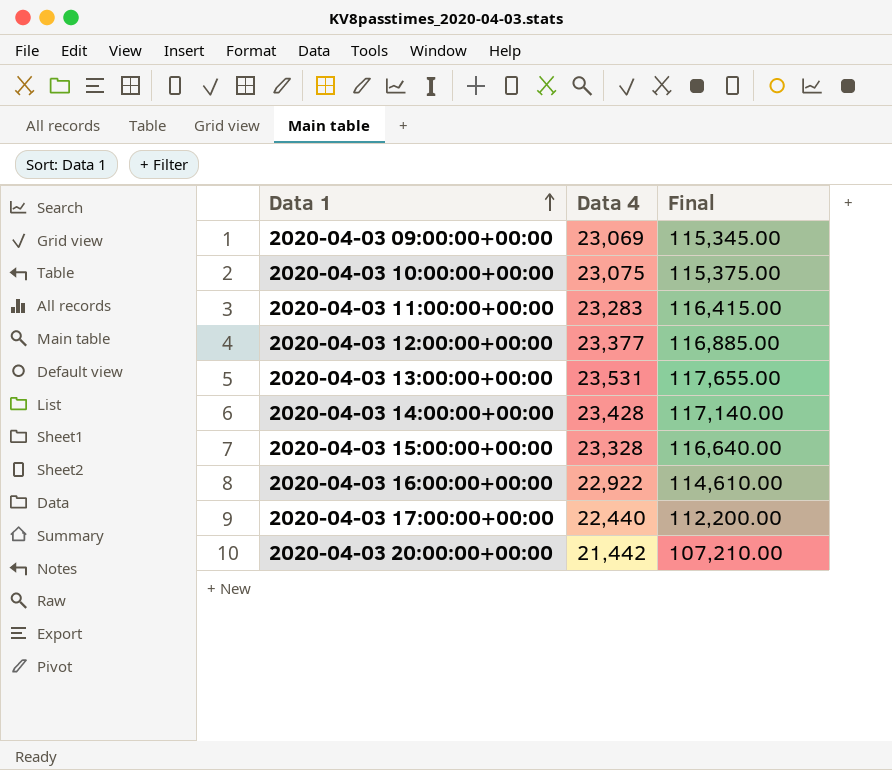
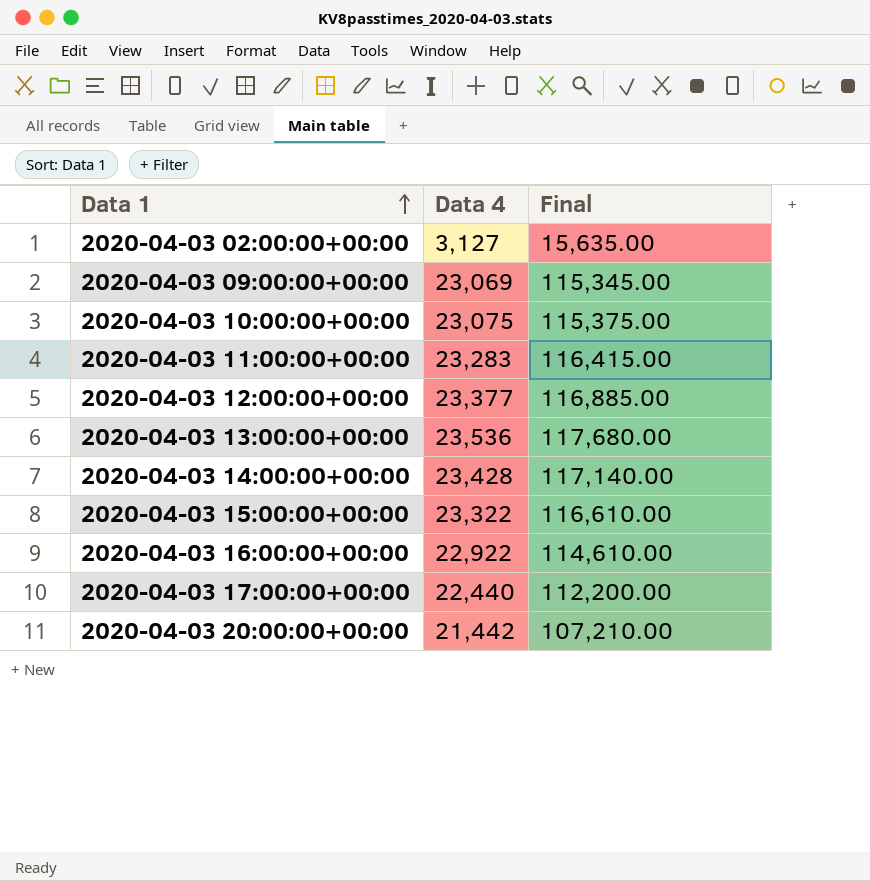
row 2020-04-03 02:00:00+00:00: none -> 3,127 | 15,635.00
2020-04-03 13:00:00+00:00 | Data 4: 23,531 -> 23,536
2020-04-03 13:00:00+00:00 | Final: 117,655.00 -> 117,680.00
2020-04-03 15:00:00+00:00 | Data 4: 23,328 -> 23,322
2020-04-03 15:00:00+00:00 | Final: 116,640.00 -> 116,610.00

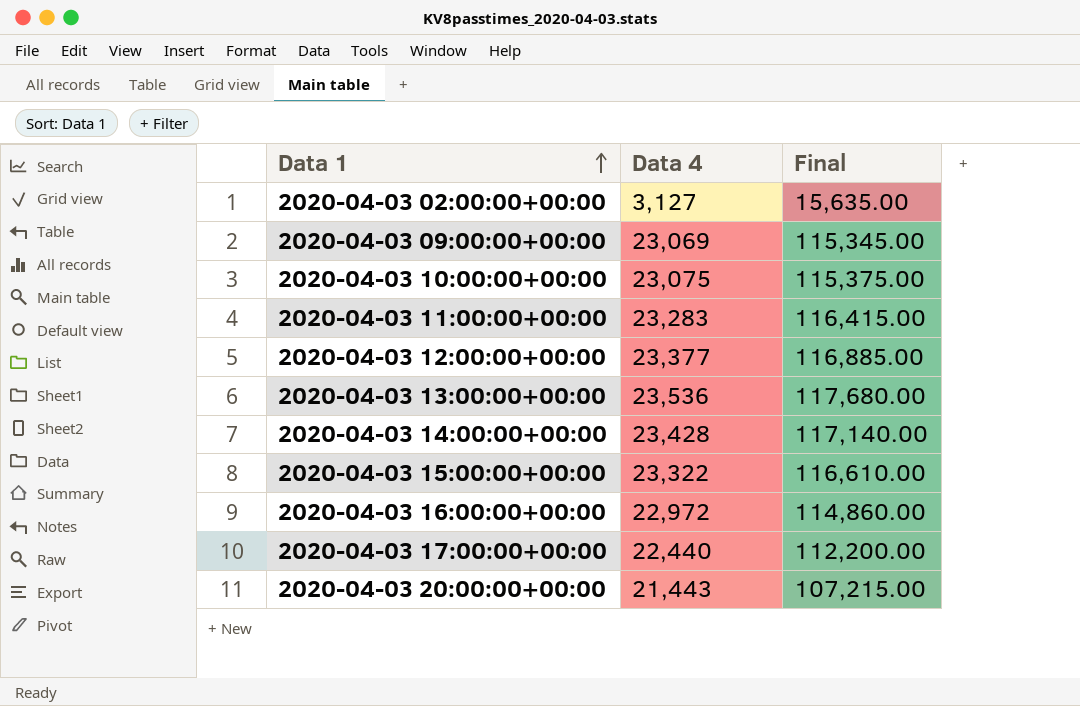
2020-04-03 16:00:00+00:00 | Data 4: 22,922 -> 22,972
2020-04-03 16:00:00+00:00 | Final: 114,610.00 -> 114,860.00
2020-04-03 20:00:00+00:00 | Data 4: 21,442 -> 21,443
2020-04-03 20:00:00+00:00 | Final: 107,210.00 -> 107,215.00

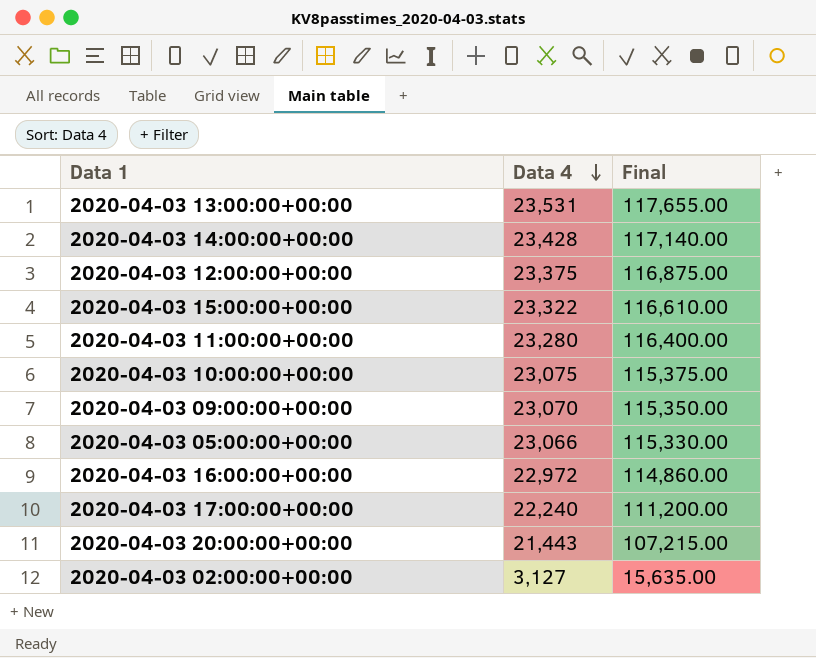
row order: Data 1 ascending -> Data 4 descending
2020-04-03 13:00:00+00:00 | Data 4: 23,536 -> 23,531
2020-04-03 13:00:00+00:00 | Final: 117,680.00 -> 117,655.00
2020-04-03 12:00:00+00:00 | Data 4: 23,377 -> 23,375
2020-04-03 12:00:00+00:00 | Final: 116,885.00 -> 116,875.00
2020-04-03 11:00:00+00:00 | Data 4: 23,283 -> 23,280
2020-04-03 11:00:00+00:00 | Final: 116,415.00 -> 116,400.00
2020-04-03 09:00:00+00:00 | Data 4: 23,069 -> 23,070
2020-04-03 09:00:00+00:00 | Final: 115,345.00 -> 115,350.00
row 2020-04-03 05:00:00+00:00: none -> 23,066 | 115,330.00
2020-04-03 17:00:00+00:00 | Data 4: 22,440 -> 22,240
2020-04-03 17:00:00+00:00 | Final: 112,200.00 -> 111,200.00

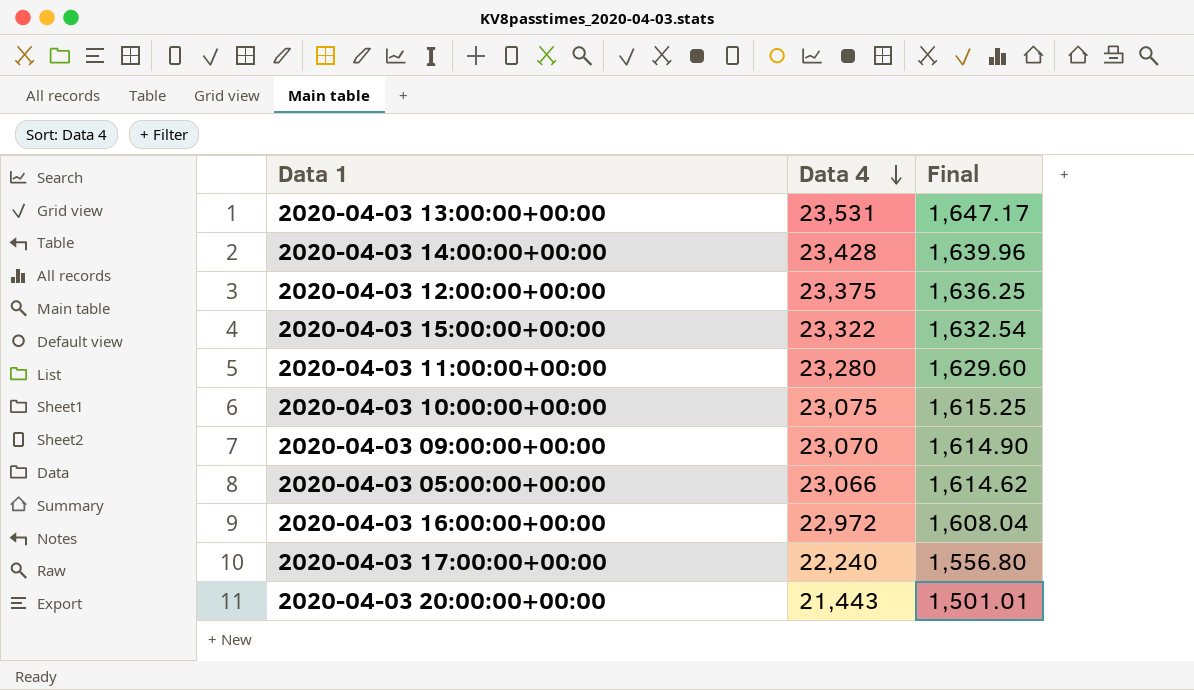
column Final | formula: [Data 4] * 5 -> [Data 4] * 0.07
row 2020-04-03 02:00:00+00:00: 3,127 | 15,635.00 -> none

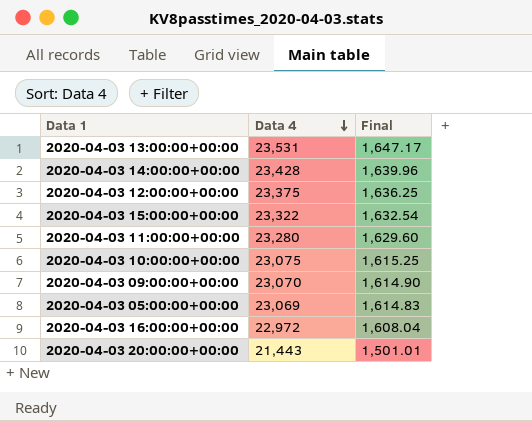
row 2020-04-03 17:00:00+00:00: 22,240 | 1,556.80 -> none
2020-04-03 05:00:00+00:00 | Data 4: 23,066 -> 23,069
2020-04-03 05:00:00+00:00 | Final: 1,614.62 -> 1,614.83

